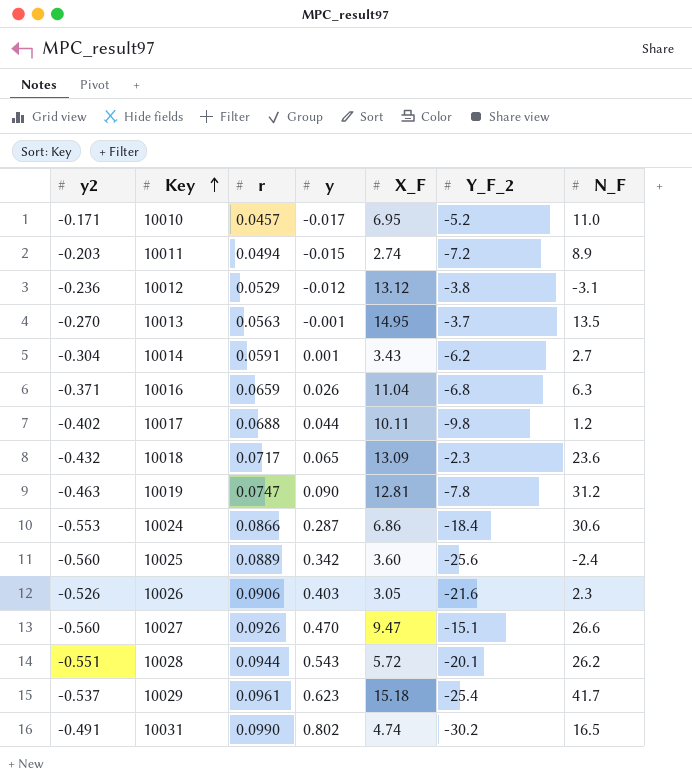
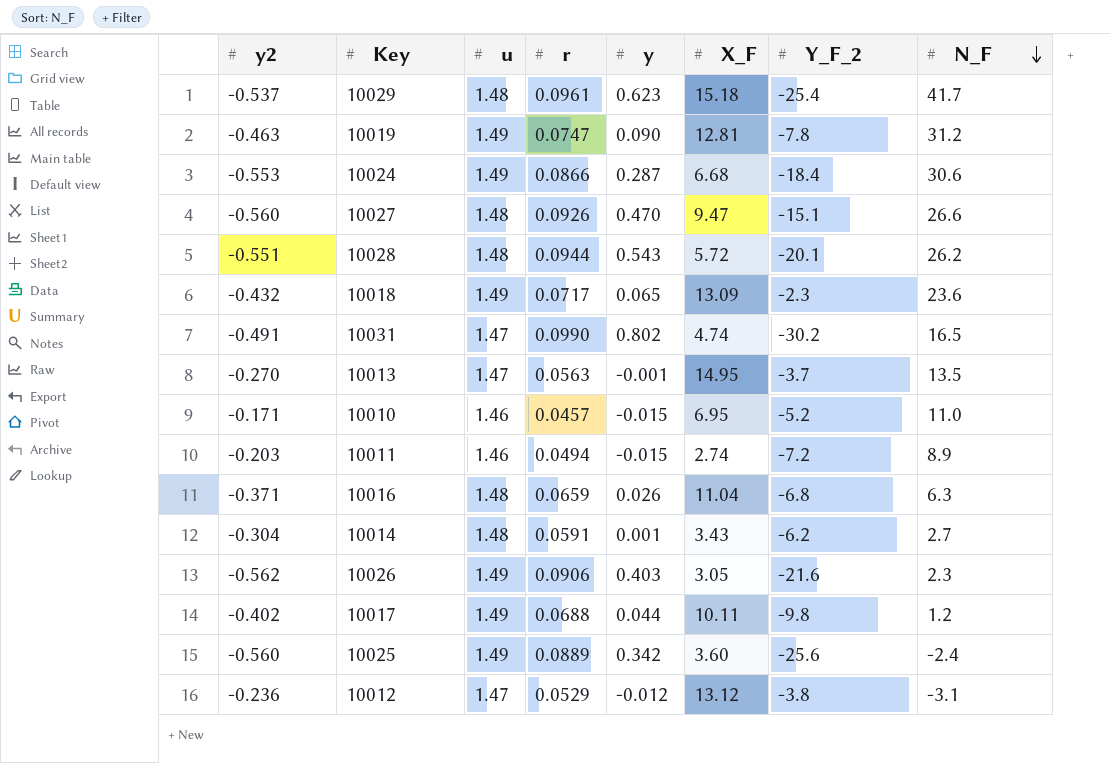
row order: Key ascending -> N_F descending
column u | position: none -> 3
10024 | X_F: 6.86 -> 6.68
10010 | y: -0.017 -> -0.015
10026 | y2: -0.526 -> -0.562

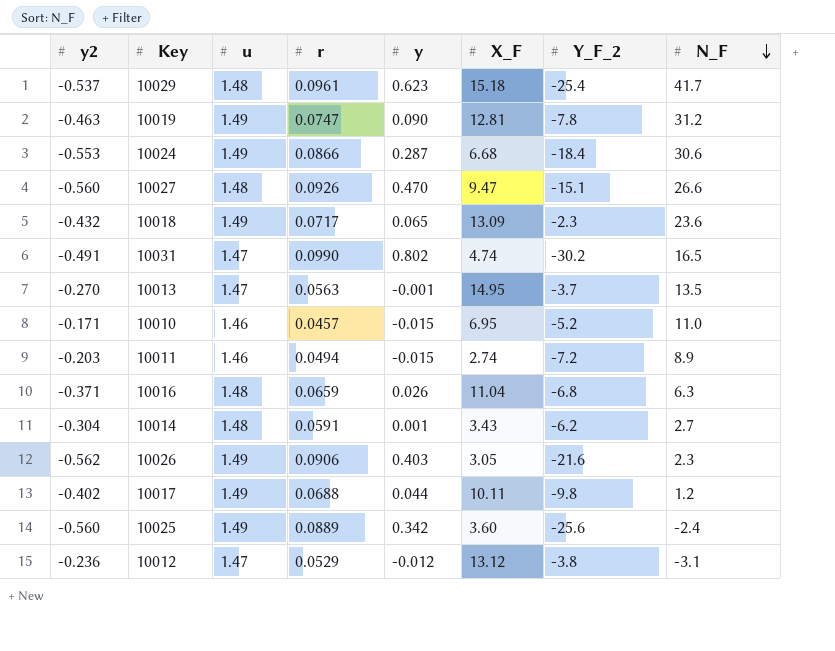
row 10028: -0.551 | 1.48 | 0.0944 | 0.543 | 5.72 | -20.1 | 26.2 -> none

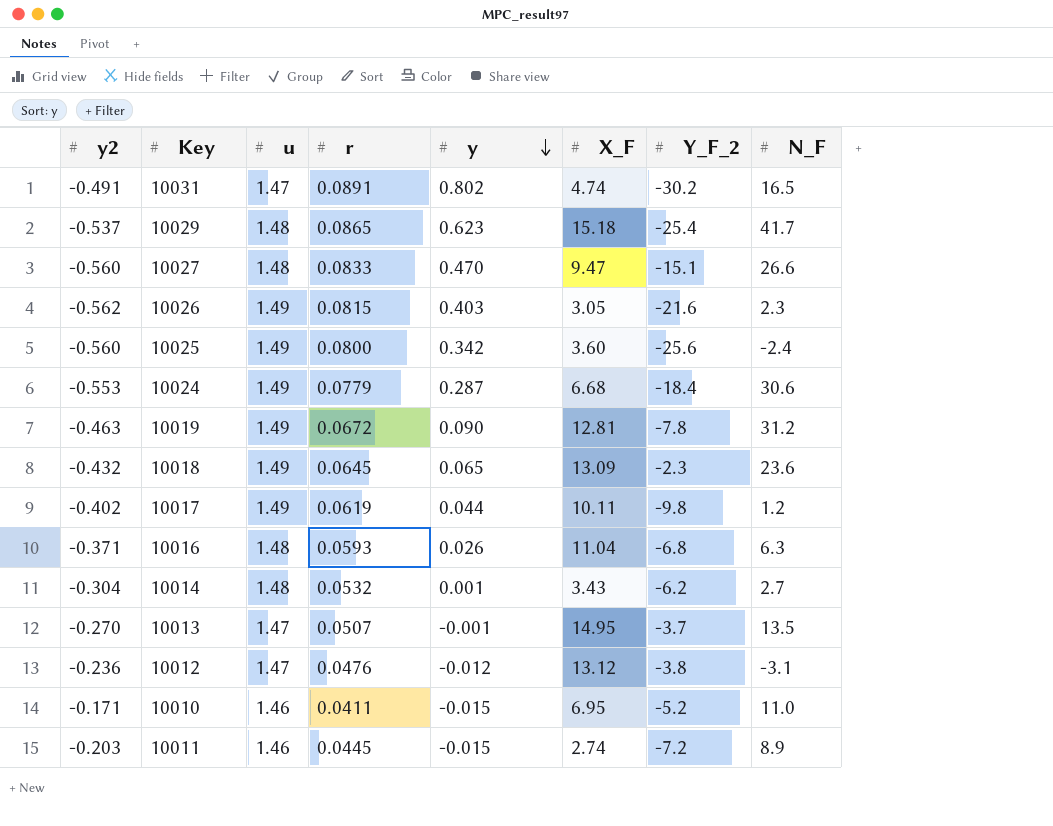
row order: N_F descending -> y descending
10031 | r: 0.0990 -> 0.0891
10029 | r: 0.0961 -> 0.0865
10027 | r: 0.0926 -> 0.0833
10026 | r: 0.0906 -> 0.0815
10025 | r: 0.0889 -> 0.0800
10024 | r: 0.0866 -> 0.0779
10019 | r: 0.0747 -> 0.0672
10018 | r: 0.0717 -> 0.0645
10017 | r: 0.0688 -> 0.0619
10016 | r: 0.0659 -> 0.0593
10014 | r: 0.0591 -> 0.0532
10013 | r: 0.0563 -> 0.0507
10012 | r: 0.0529 -> 0.0476
10010 | r: 0.0457 -> 0.0411
10011 | r: 0.0494 -> 0.0445

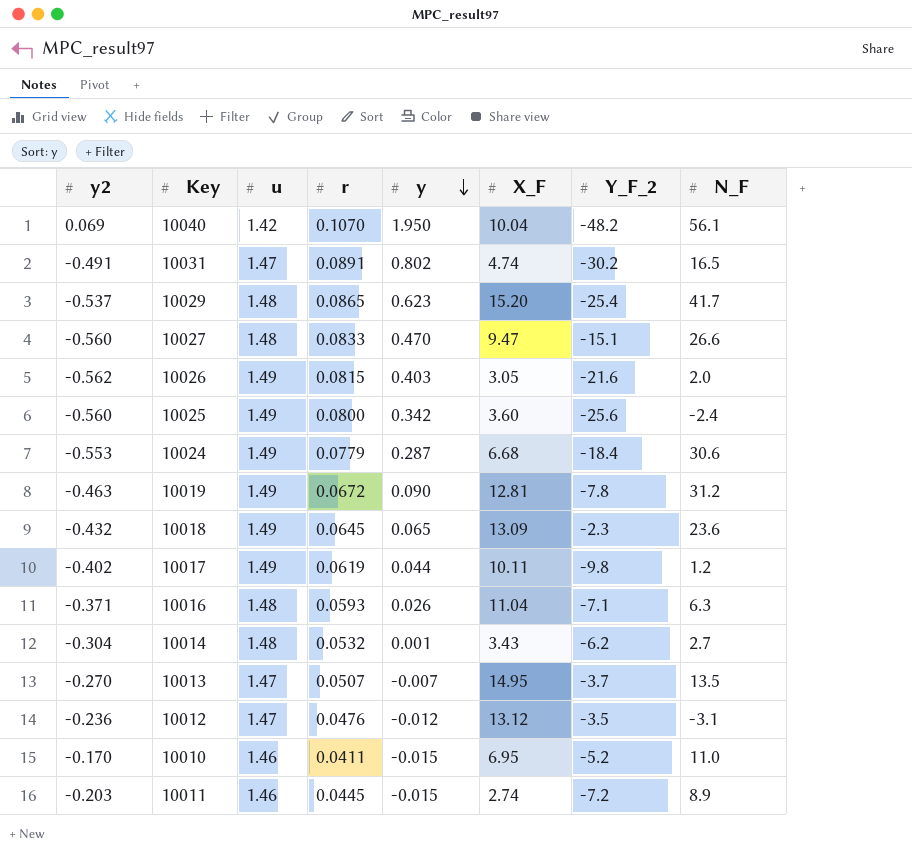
row 10040: none -> 0.069 | 1.42 | 0.1070 | 1.950 | 10.04 | -48.2 | 56.1
10029 | X_F: 15.18 -> 15.20
10026 | N_F: 2.3 -> 2.0
10016 | Y_F_2: -6.8 -> -7.1
10013 | y: -0.001 -> -0.007
10012 | Y_F_2: -3.8 -> -3.5
10010 | y2: -0.171 -> -0.170

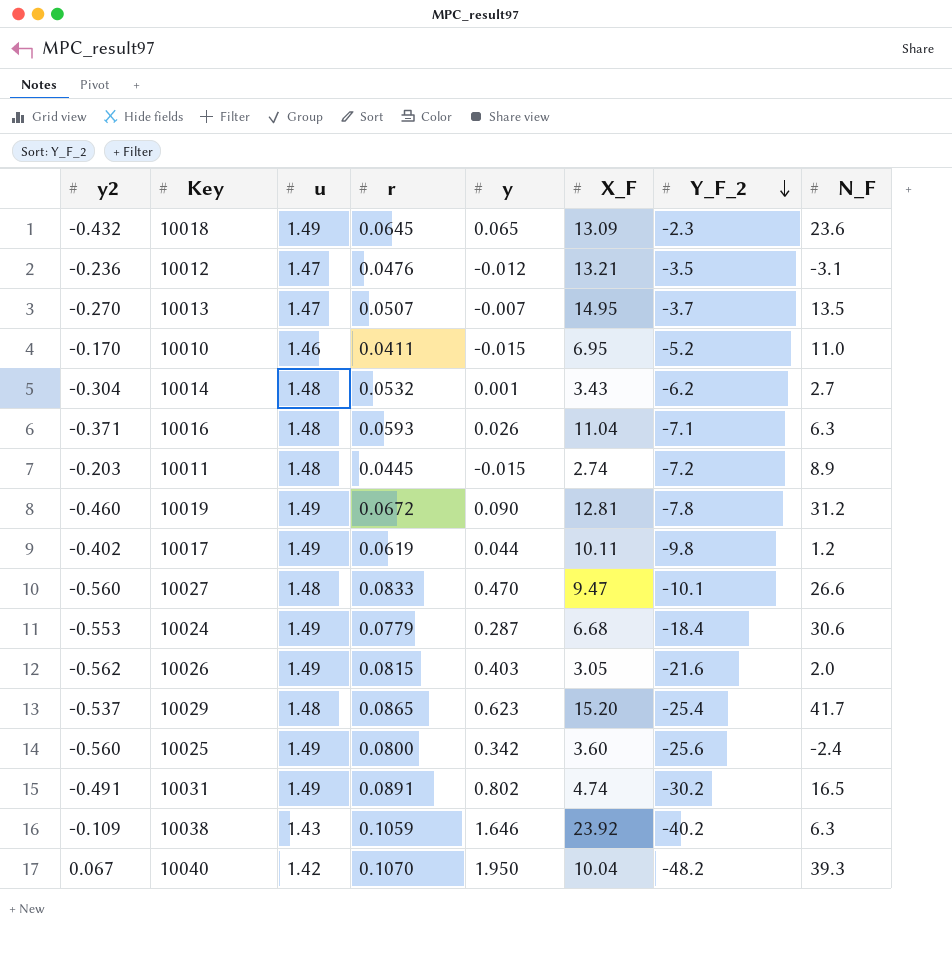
row order: y descending -> Y_F_2 descending
10012 | X_F: 13.12 -> 13.21
10011 | u: 1.46 -> 1.48
10019 | y2: -0.463 -> -0.460
10027 | Y_F_2: -15.1 -> -10.1
10031 | u: 1.47 -> 1.49
row 10038: none -> -0.109 | 1.43 | 0.1059 | 1.646 | 23.92 | -40.2 | 6.3
10040 | y2: 0.069 -> 0.067
10040 | N_F: 56.1 -> 39.3

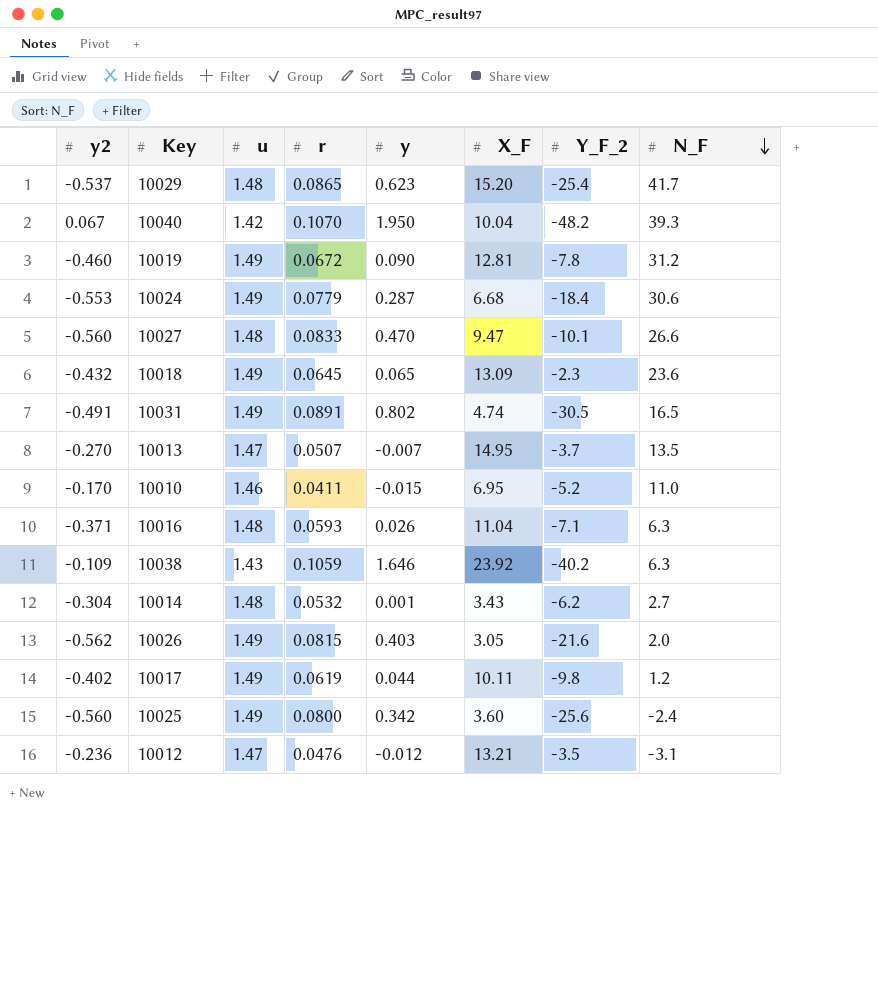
row order: Y_F_2 descending -> N_F descending
row 10011: -0.203 | 1.48 | 0.0445 | -0.015 | 2.74 | -7.2 | 8.9 -> none
10031 | Y_F_2: -30.2 -> -30.5

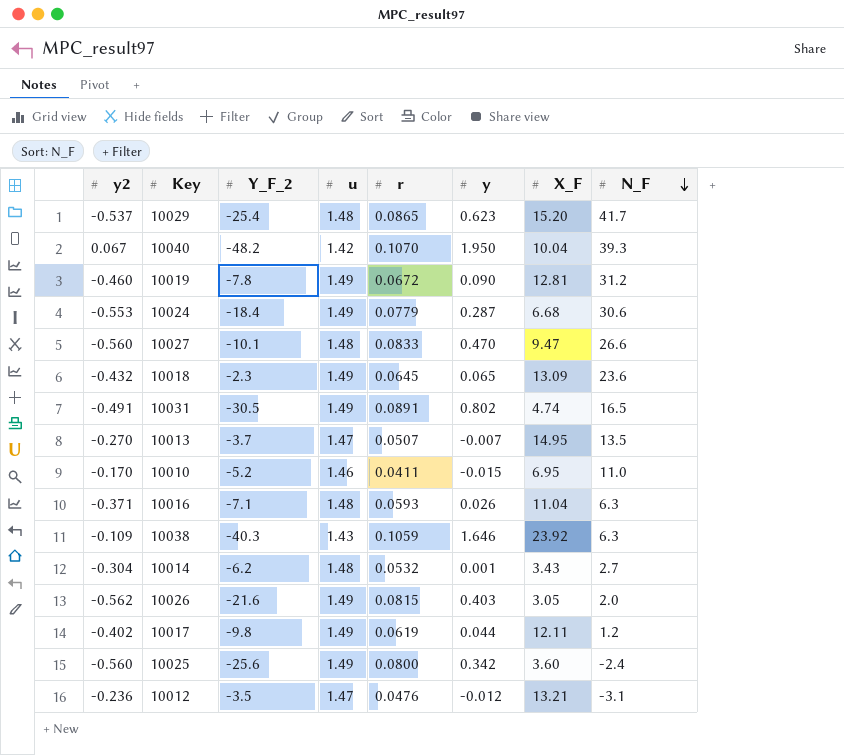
column Y_F_2 | position: 7 -> 3
10038 | Y_F_2: -40.2 -> -40.3
10017 | X_F: 10.11 -> 12.11

